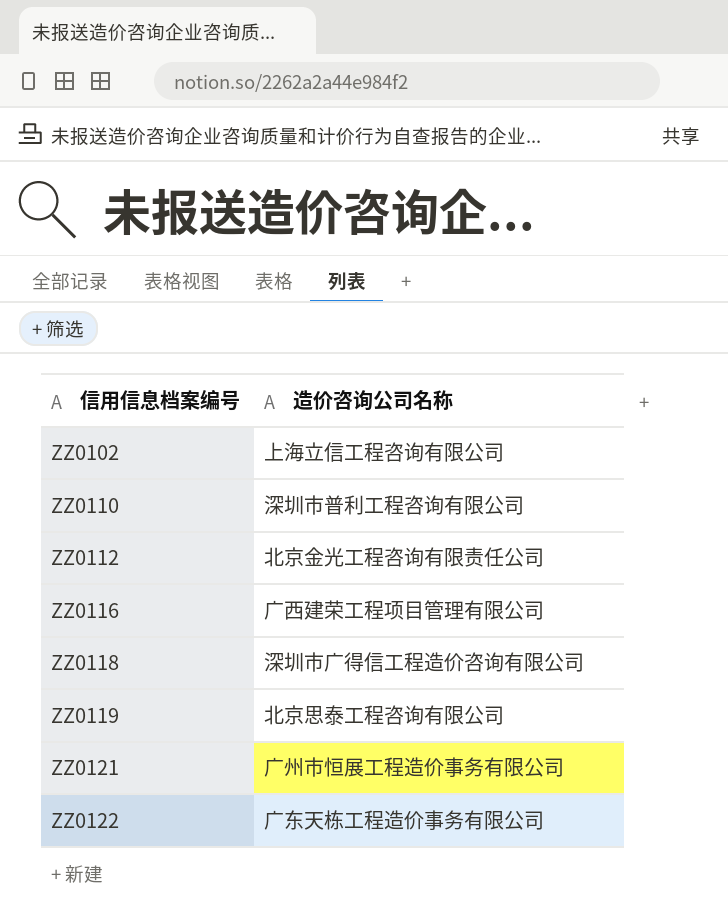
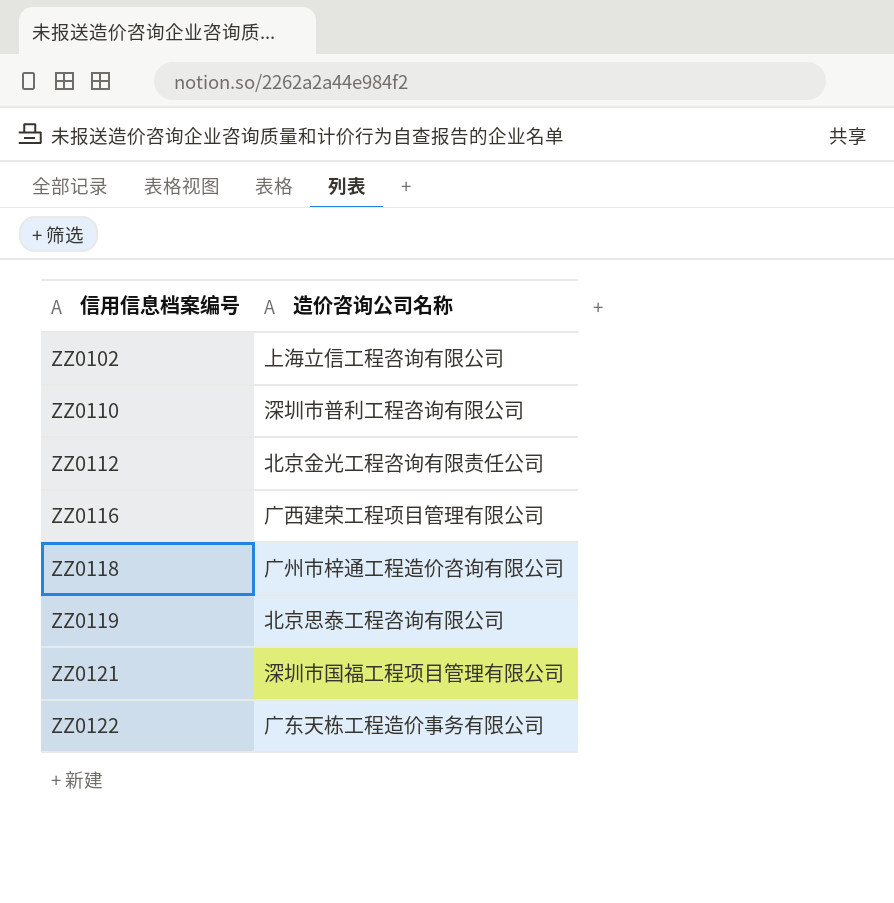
ZZ0118 | 造价咨询公司名称: 深圳市广得信工程造价咨询有限公司 -> 广州市梓通工程造价咨询有限公司
ZZ0121 | 造价咨询公司名称: 广州市恒展工程造价事务有限公司 -> 深圳市国福工程项目管理有限公司

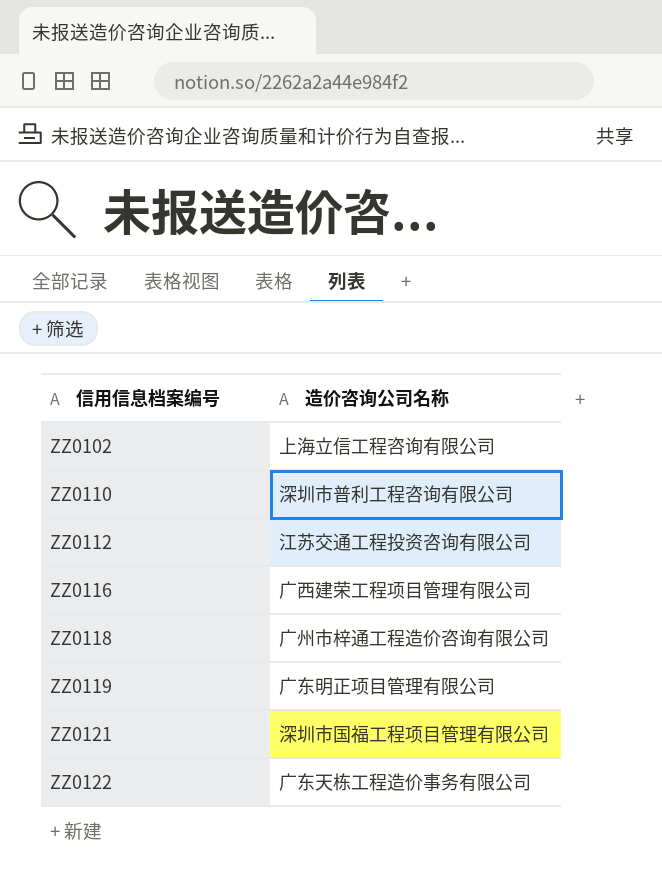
ZZ0112 | 造价咨询公司名称: 北京金光工程咨询有限责任公司 -> 江苏交通工程投资咨询有限公司
ZZ0119 | 造价咨询公司名称: 北京思泰工程咨询有限公司 -> 广东明正项目管理有限公司

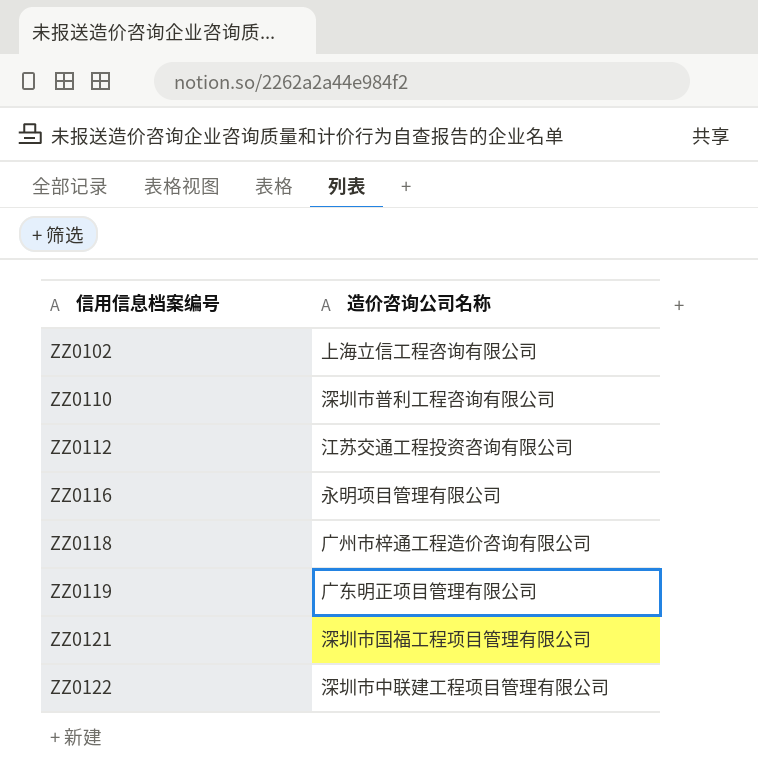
ZZ0116 | 造价咨询公司名称: 广西建荣工程项目管理有限公司 -> 永明项目管理有限公司
ZZ0122 | 造价咨询公司名称: 广东天栋工程造价事务有限公司 -> 深圳市中联建工程项目管理有限公司

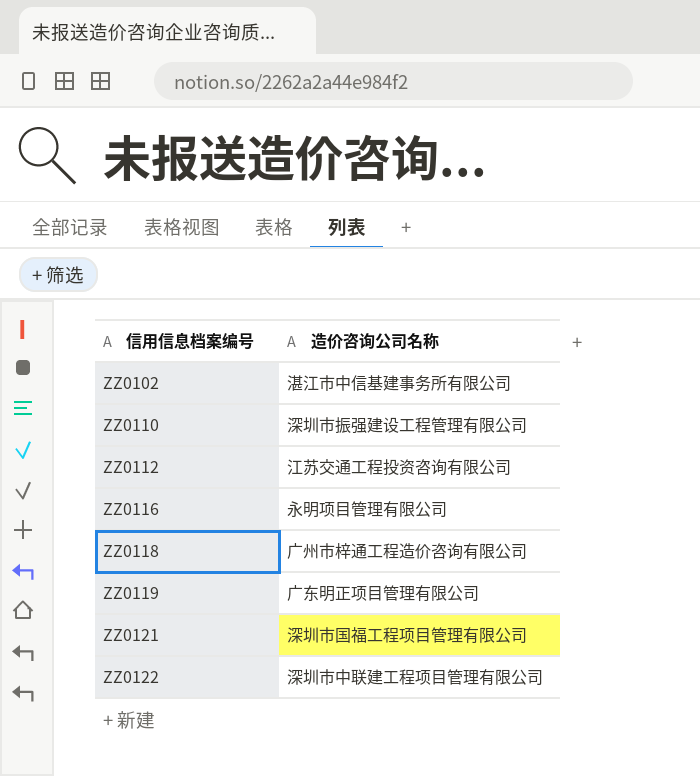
ZZ0102 | 造价咨询公司名称: 上海立信工程咨询有限公司 -> 湛江市中信基建事务所有限公司
ZZ0110 | 造价咨询公司名称: 深圳市普利工程咨询有限公司 -> 深圳市振强建设工程管理有限公司

